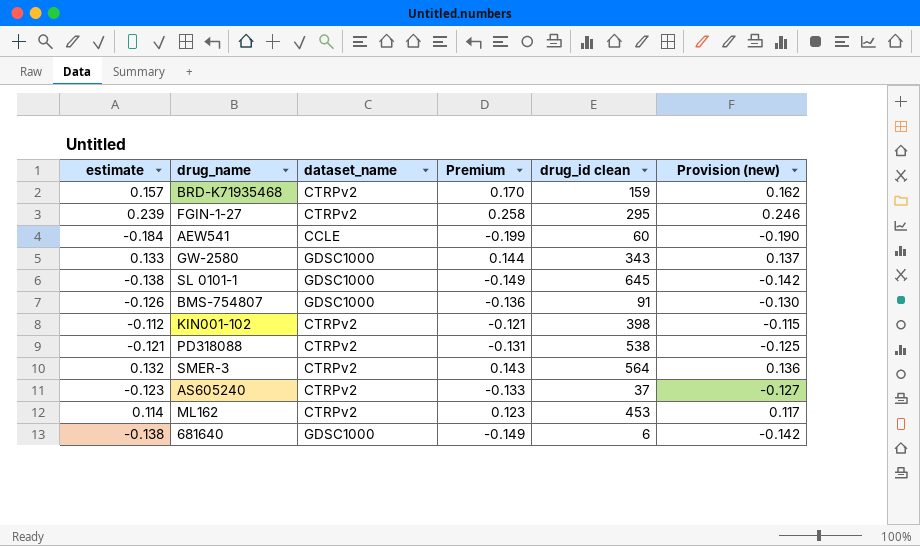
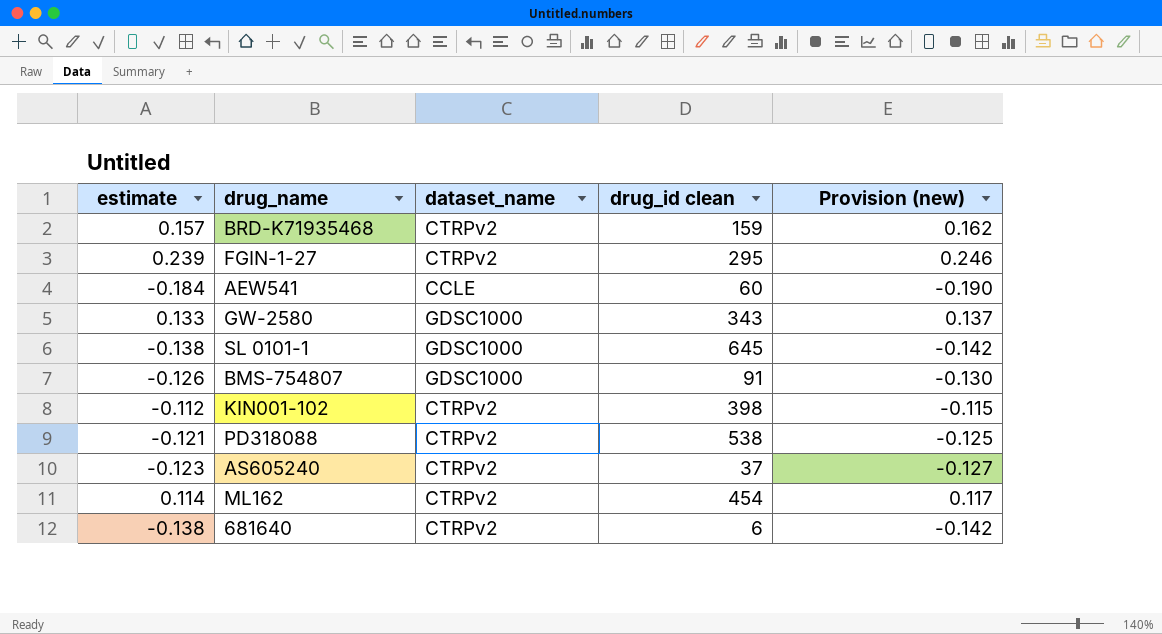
column Premium | formula: [estimate] * 1.08 -> none
row SMER-3: 0.132 | CTRPv2 | 0.143 | 564 | 0.136 -> none
ML162 | drug_id clean: 453 -> 454
681640 | dataset_name: GDSC1000 -> CTRPv2

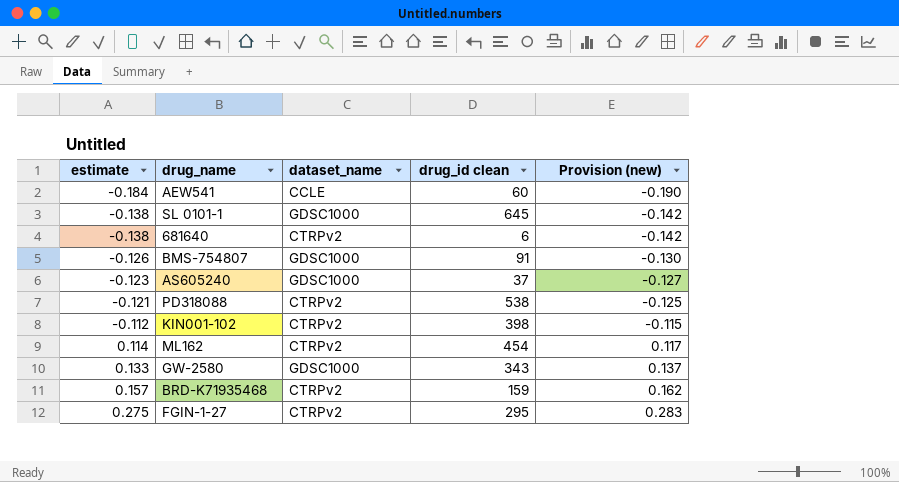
row order: none -> estimate ascending
AS605240 | dataset_name: CTRPv2 -> GDSC1000
FGIN-1-27 | estimate: 0.239 -> 0.275
FGIN-1-27 | Provision (new): 0.246 -> 0.283

